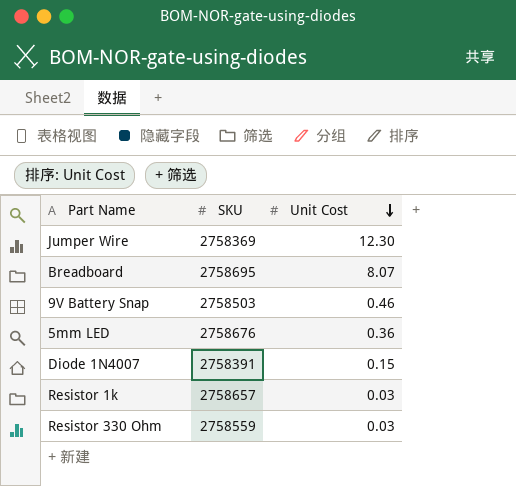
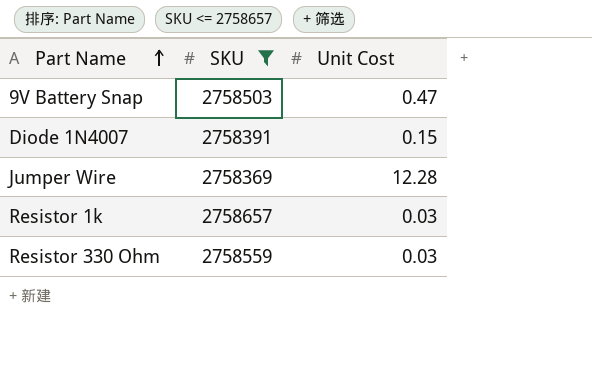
filter: none -> SKU <= 2758657
row order: Unit Cost descending -> Part Name ascending
9V Battery Snap | Unit Cost: 0.46 -> 0.47
Jumper Wire | Unit Cost: 12.30 -> 12.28

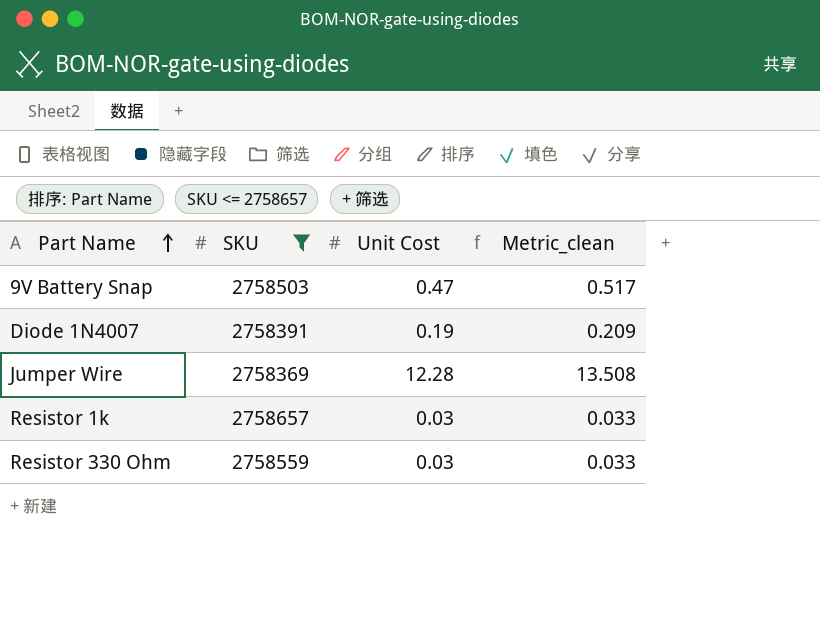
column Metric_clean | formula: none -> [Unit Cost] * 1.1
Diode 1N4007 | Unit Cost: 0.15 -> 0.19

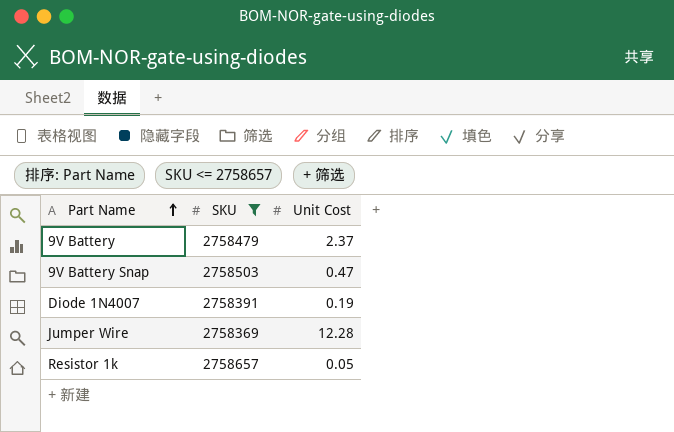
column Metric_clean | formula: [Unit Cost] * 1.1 -> none
row Resistor 330 Ohm: 2758559 | 0.03 | 0.033 -> none
row 9V Battery: none -> 2758479 | 2.37
Resistor 1k | Unit Cost: 0.03 -> 0.05

